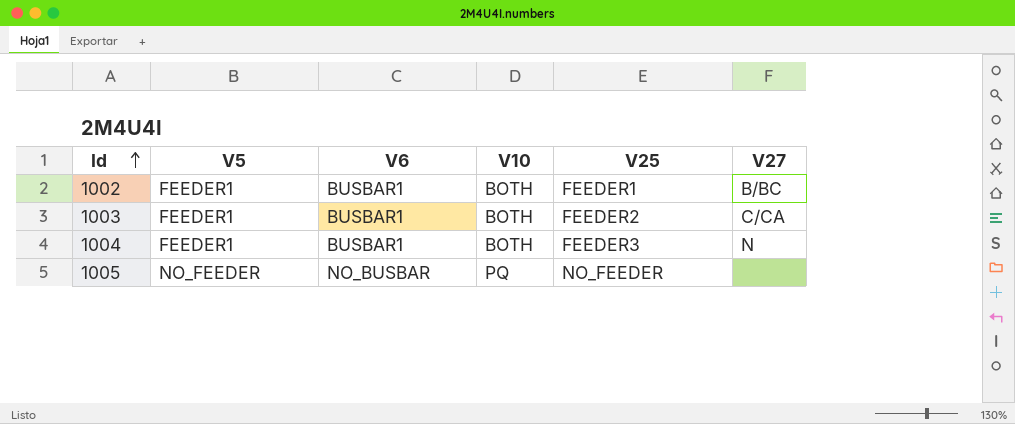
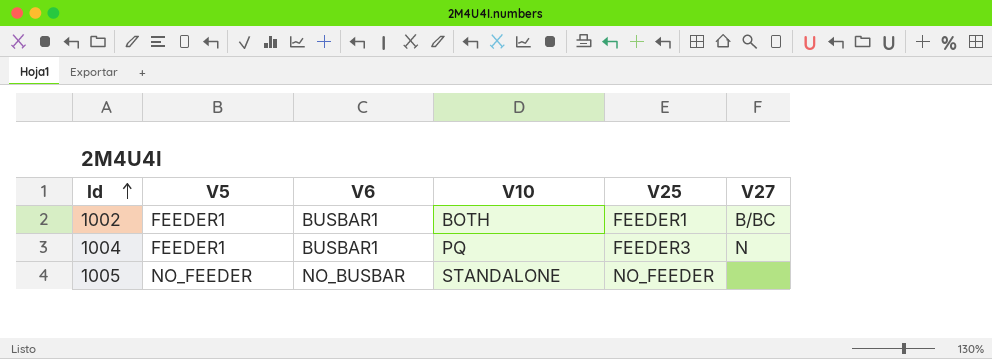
row 1003: FEEDER1 | BUSBAR1 | BOTH | FEEDER2 | C/CA -> none
1004 | V10: BOTH -> PQ
1005 | V10: PQ -> STANDALONE

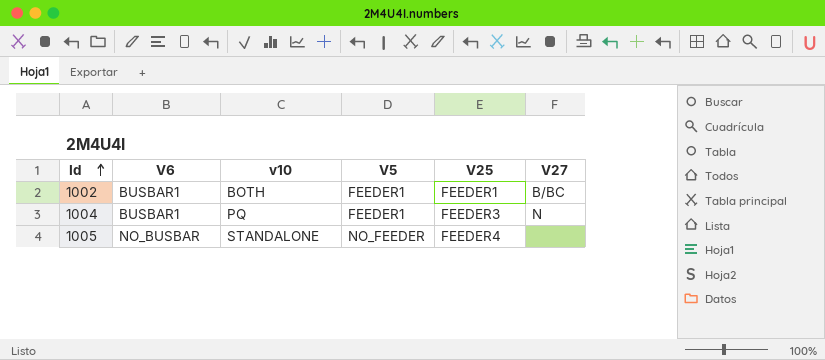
column name: V10 -> v10
column V5 | position: 2 -> 4
1005 | V25: NO_FEEDER -> FEEDER4

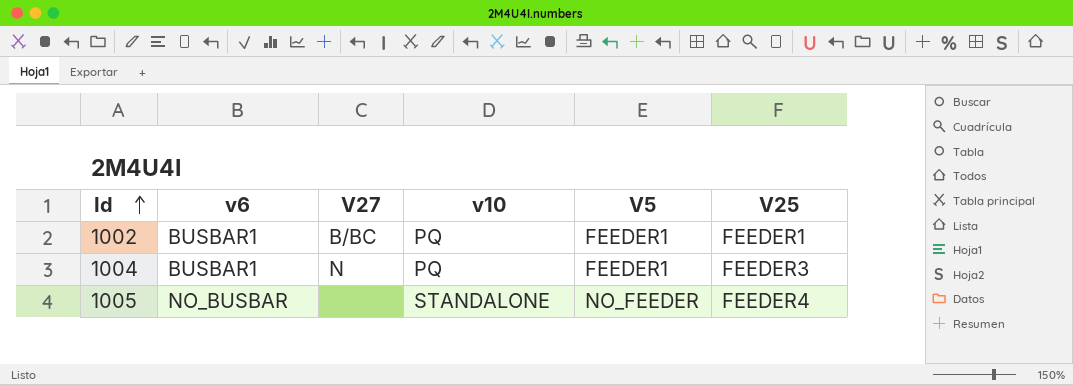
column name: V6 -> v6
column V27 | position: 6 -> 3
1002 | v10: BOTH -> PQ

